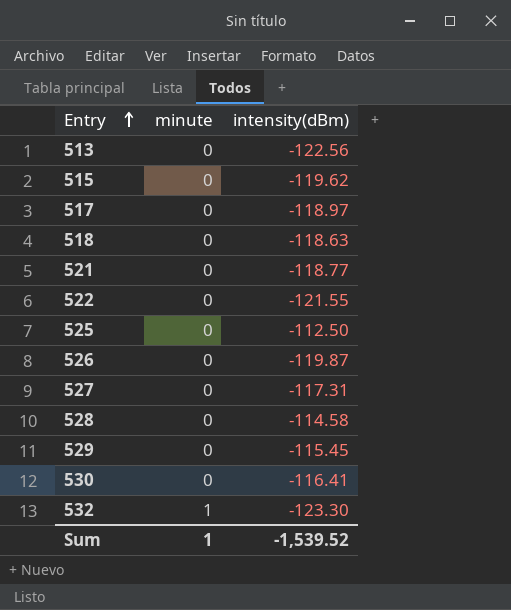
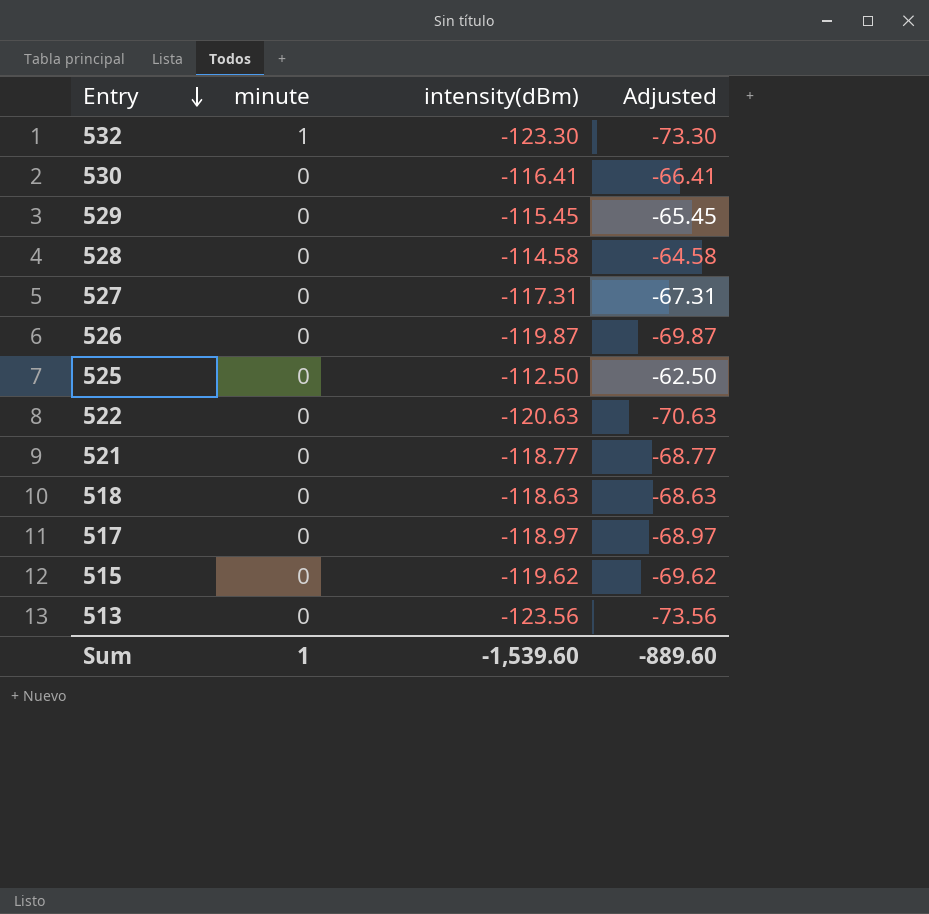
row order: Entry ascending -> Entry descending
column Adjusted | formula: none -> [intensity(dBm)] + 50
522 | intensity(dBm): -121.55 -> -120.63
513 | intensity(dBm): -122.56 -> -123.56
Sum | intensity(dBm): -1,539.52 -> -1,539.60

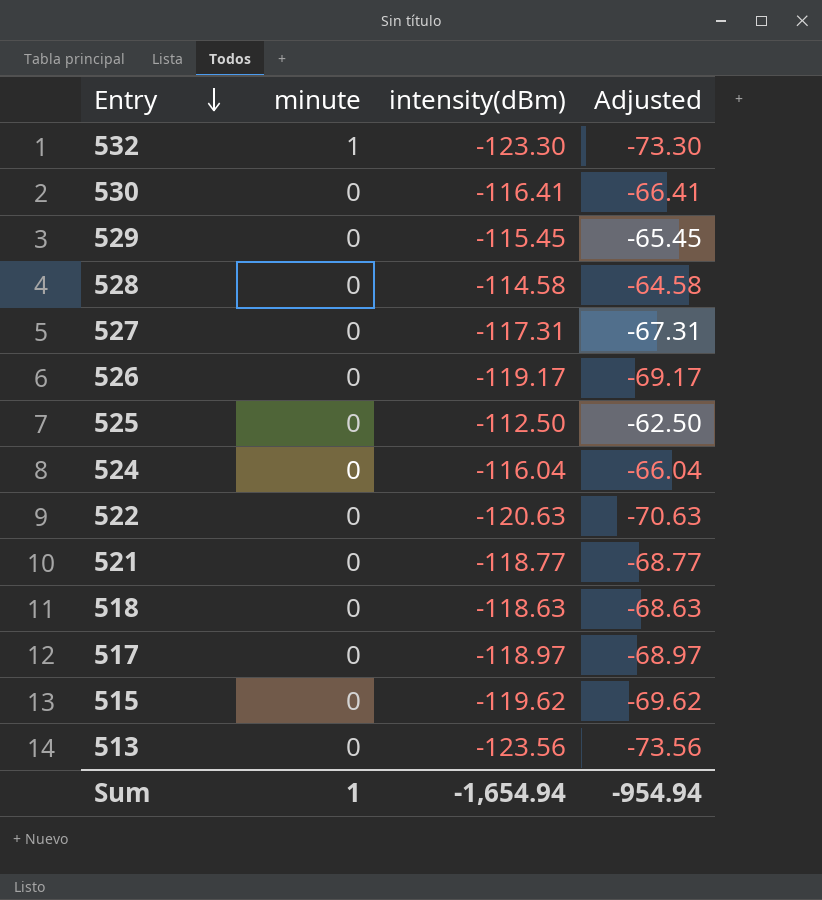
526 | intensity(dBm): -119.87 -> -119.17
526 | Adjusted: -69.87 -> -69.17
row 524: none -> 0 | -116.04 | -66.04
Sum | intensity(dBm): -1,539.60 -> -1,654.94
Sum | Adjusted: -889.60 -> -954.94

